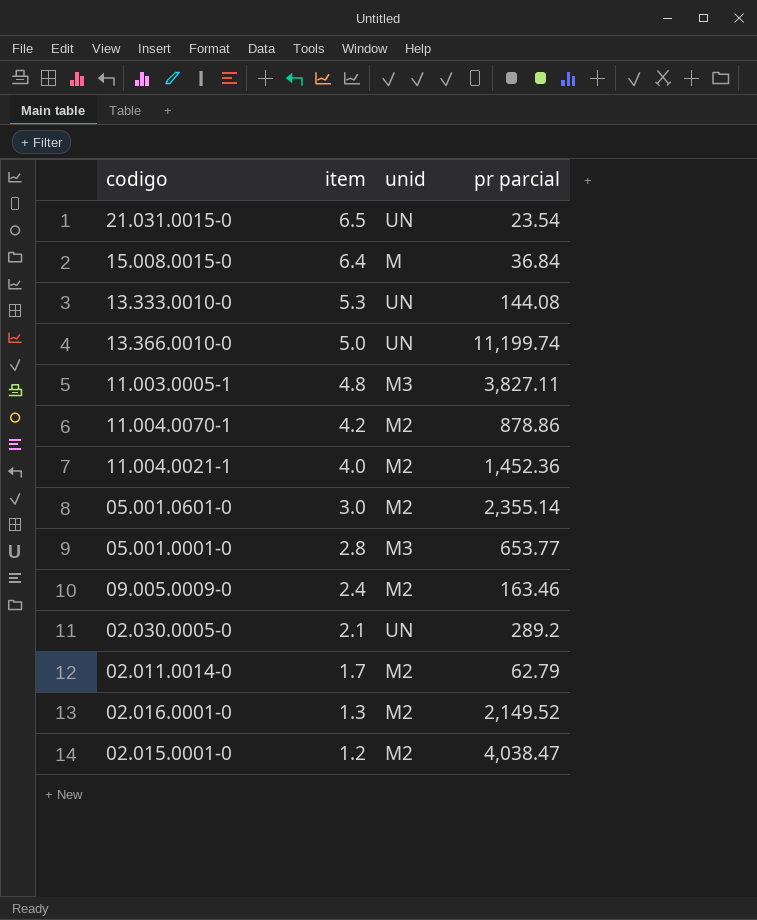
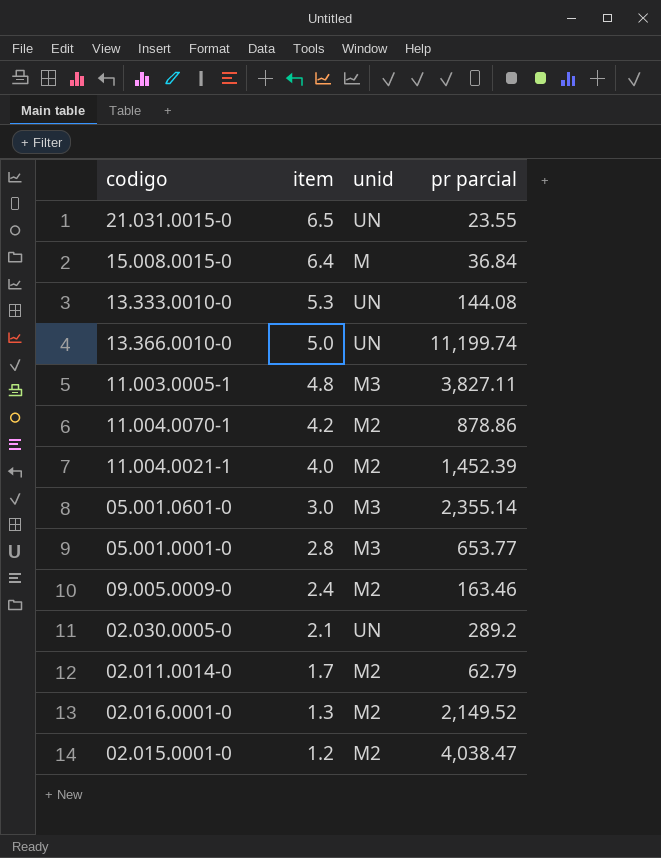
21.031.0015-0 | pr parcial: 23.54 -> 23.55
11.004.0021-1 | pr parcial: 1,452.36 -> 1,452.39
05.001.0601-0 | unid: M2 -> M3

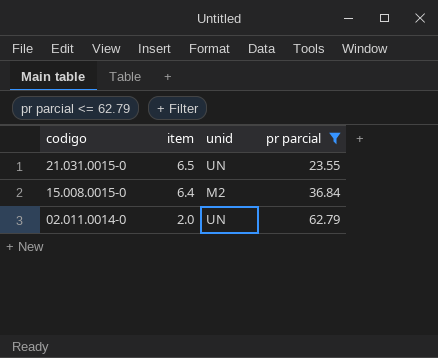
filter: none -> pr parcial <= 62.79
15.008.0015-0 | unid: M -> M2
02.011.0014-0 | item: 1.7 -> 2.0
02.011.0014-0 | unid: M2 -> UN

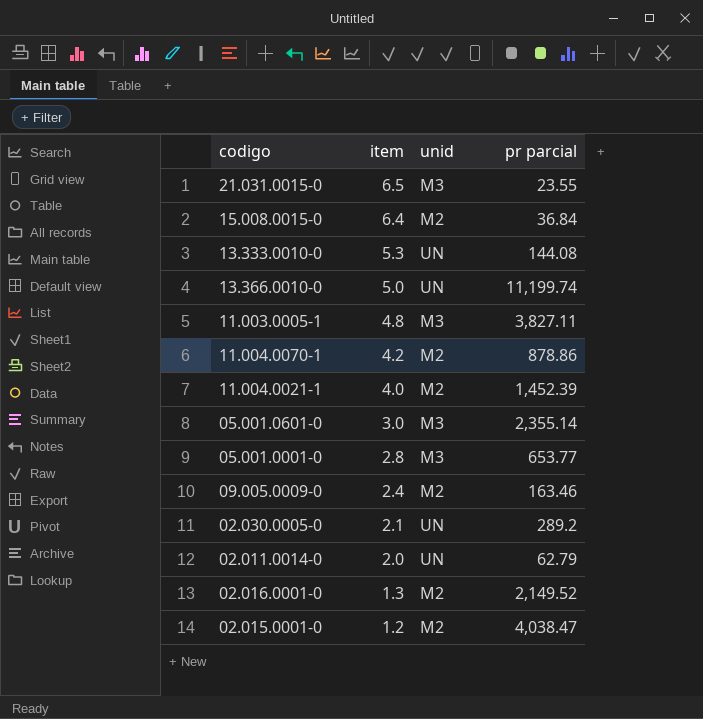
filter: pr parcial <= 62.79 -> none
21.031.0015-0 | unid: UN -> M3

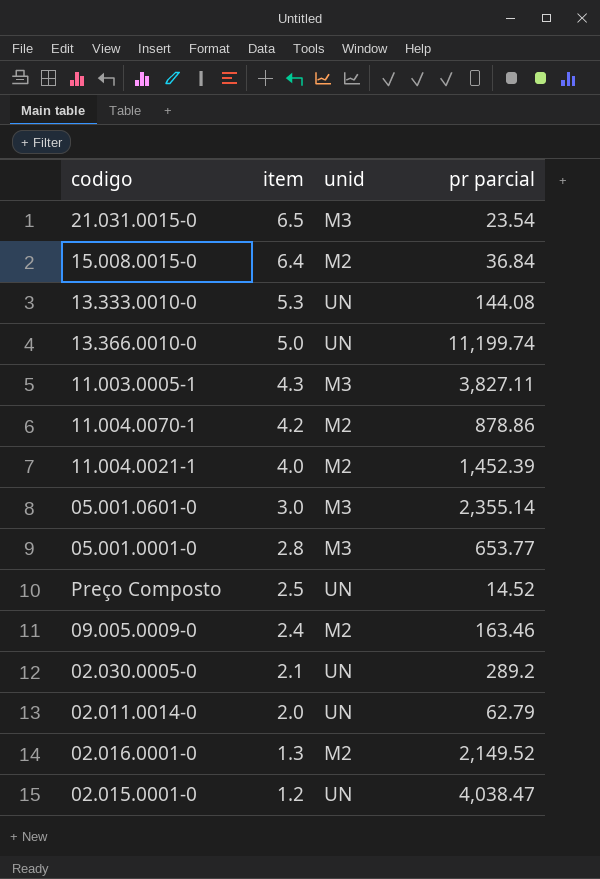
21.031.0015-0 | pr parcial: 23.55 -> 23.54
11.003.0005-1 | item: 4.8 -> 4.3
row Preço Composto: none -> 2.5 | UN | 14.52
02.015.0001-0 | unid: M2 -> UN

